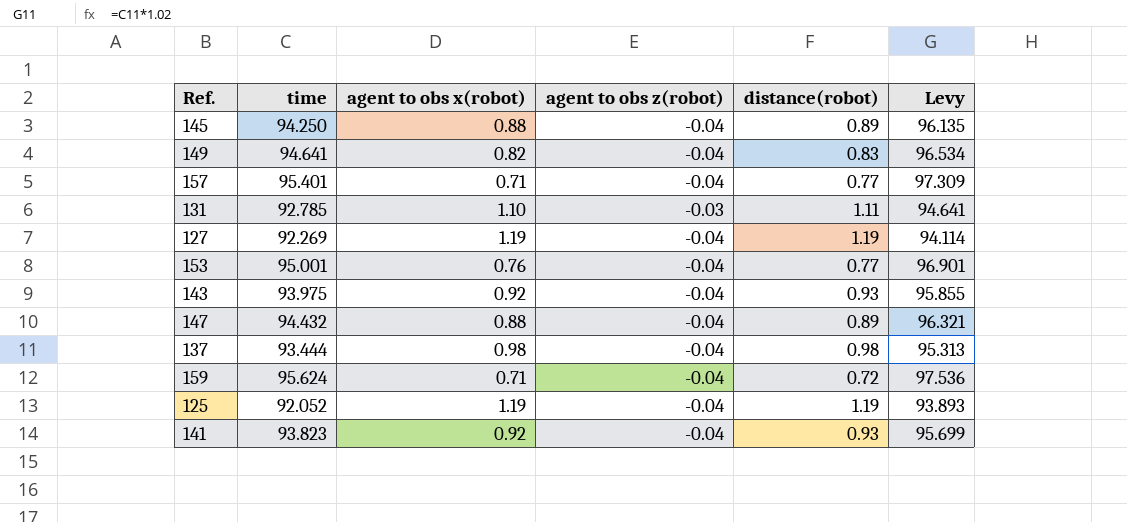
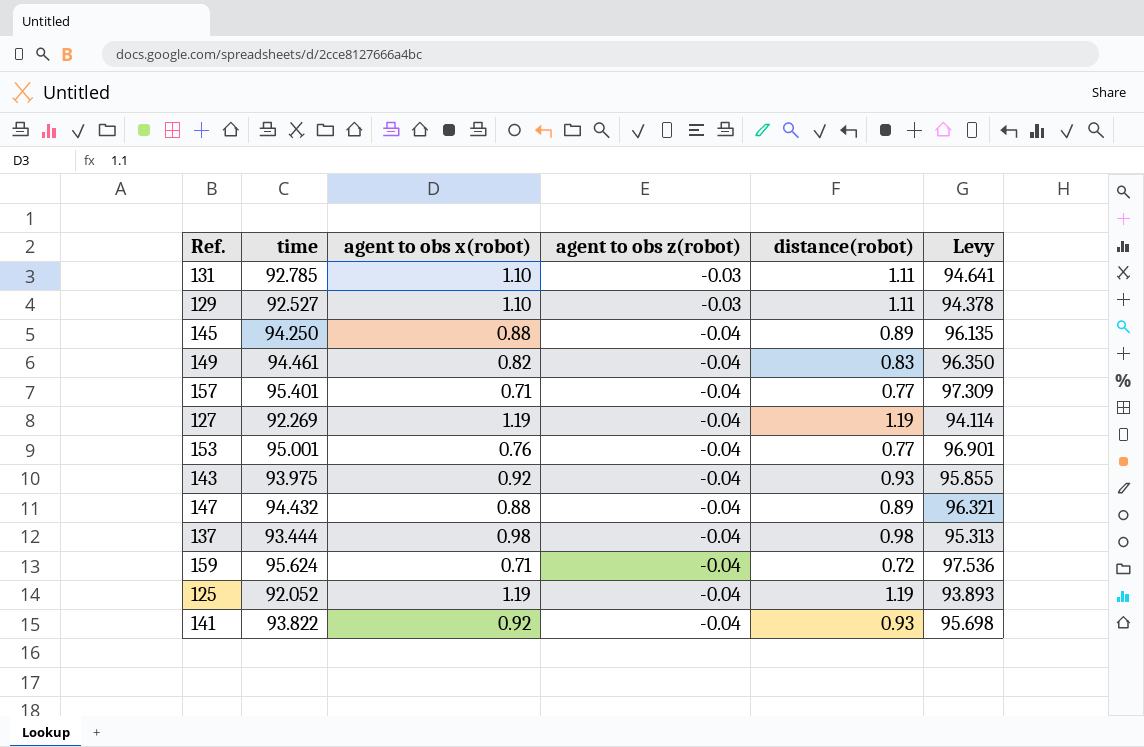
row order: none -> agent to obs z(robot) descending
row 129: none -> 92.527 | 1.10 | -0.03 | 1.11 | 94.378
149 | time: 94.641 -> 94.461
149 | Levy: 96.534 -> 96.350
141 | time: 93.823 -> 93.822
141 | Levy: 95.699 -> 95.698

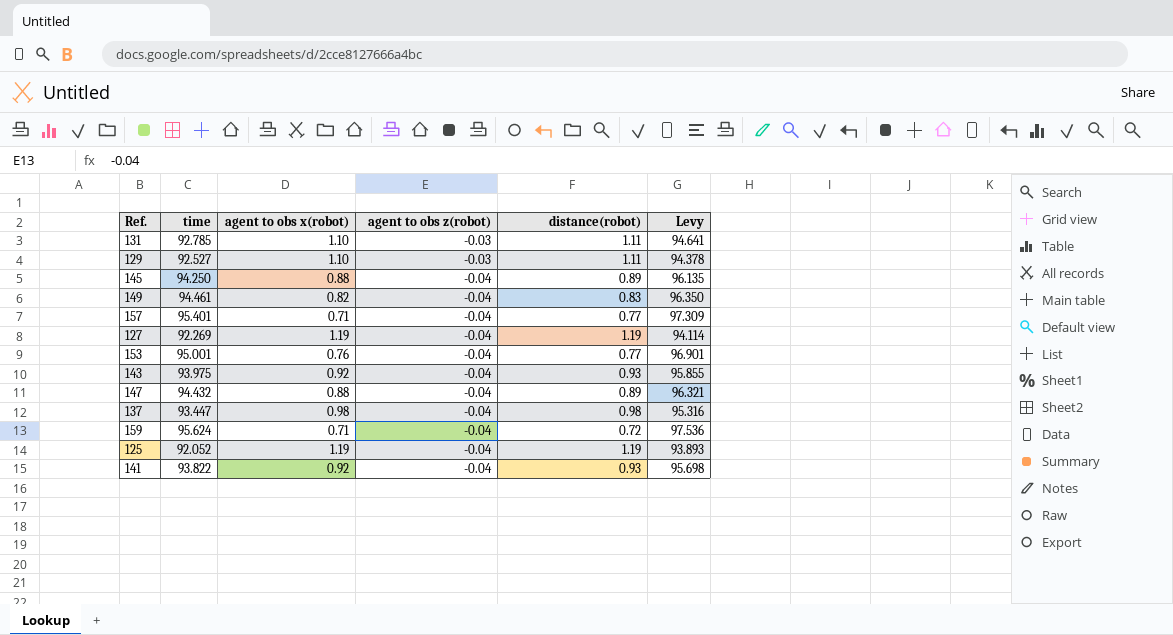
137 | time: 93.444 -> 93.447
137 | Levy: 95.313 -> 95.316

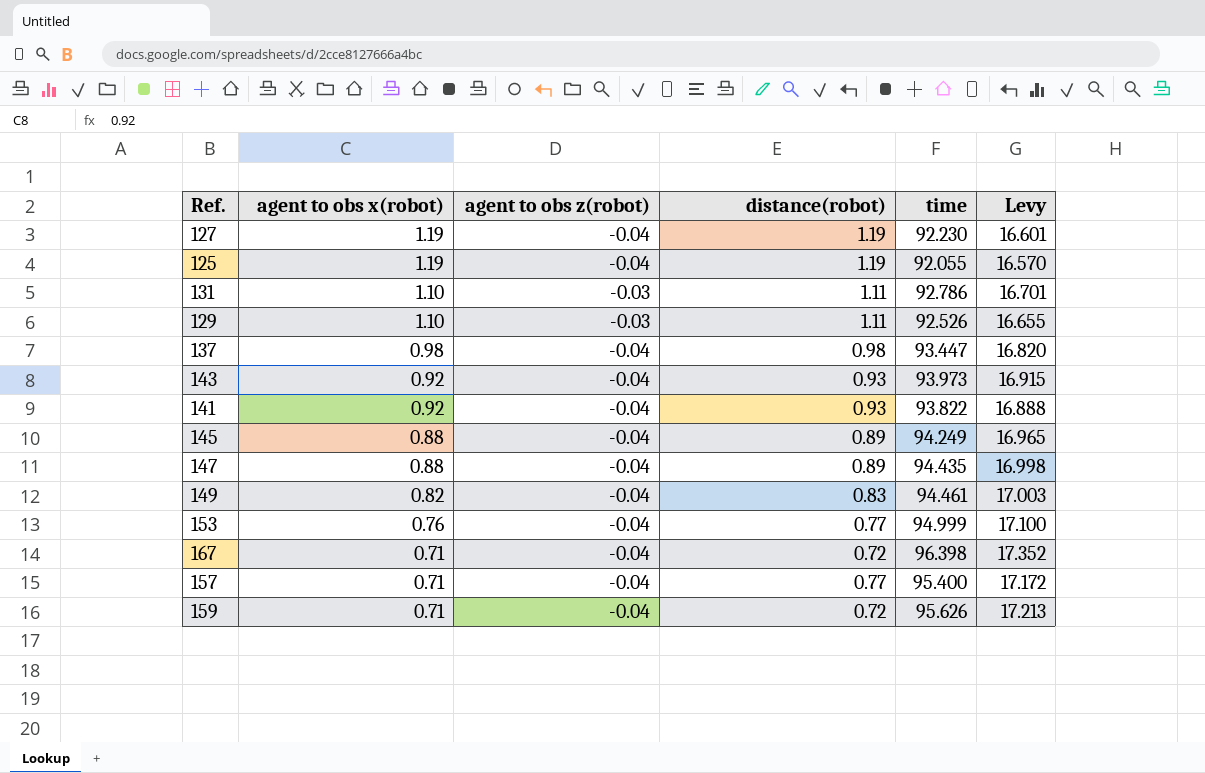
row order: agent to obs z(robot) descending -> agent to obs x(robot) descending
column time | position: 2 -> 5
column Levy | formula: [time] * 1.02 -> [time] * 0.18
127 | time: 92.269 -> 92.230
125 | time: 92.052 -> 92.055
131 | time: 92.785 -> 92.786
129 | time: 92.527 -> 92.526
143 | time: 93.975 -> 93.973
145 | time: 94.250 -> 94.249
147 | time: 94.432 -> 94.435
153 | time: 95.001 -> 94.999
row 167: none -> 0.71 | -0.04 | 0.72 | 96.398 | 17.352
157 | time: 95.401 -> 95.400
159 | time: 95.624 -> 95.626

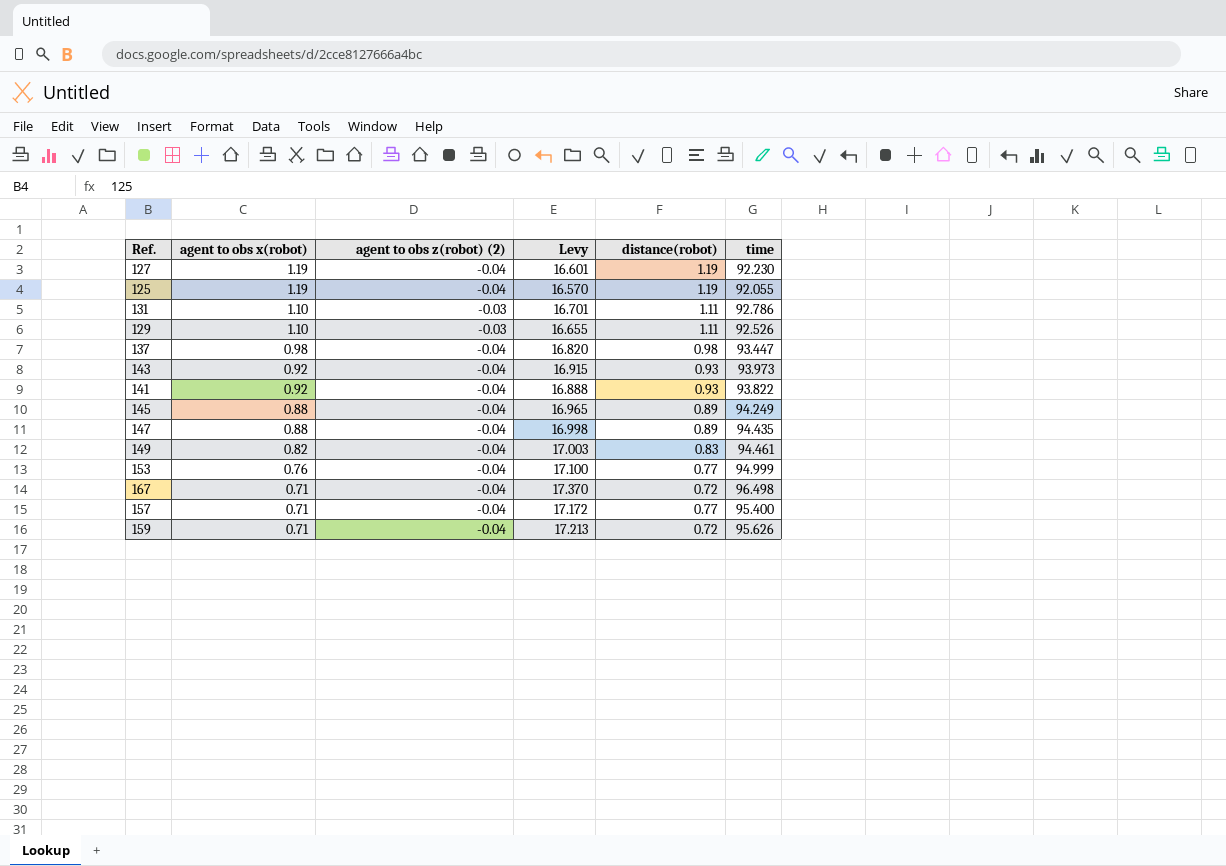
column name: agent to obs z(robot) -> agent to obs z(robot) (2)
column Levy | position: 6 -> 4
167 | Levy: 17.352 -> 17.370
167 | time: 96.398 -> 96.498

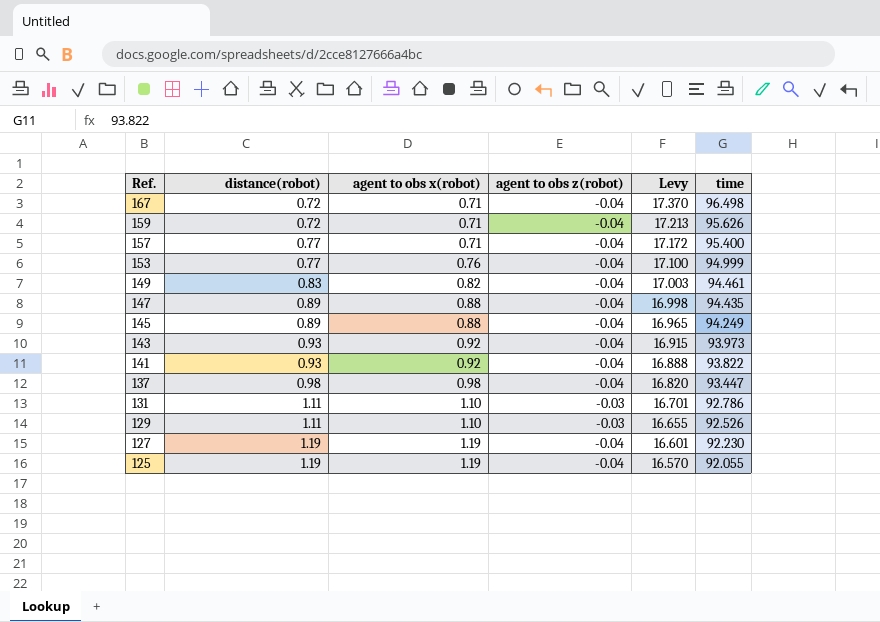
row order: agent to obs x(robot) descending -> Ref. descending
column distance(robot) | position: 5 -> 2
column name: agent to obs z(robot) (2) -> agent to obs z(robot)

